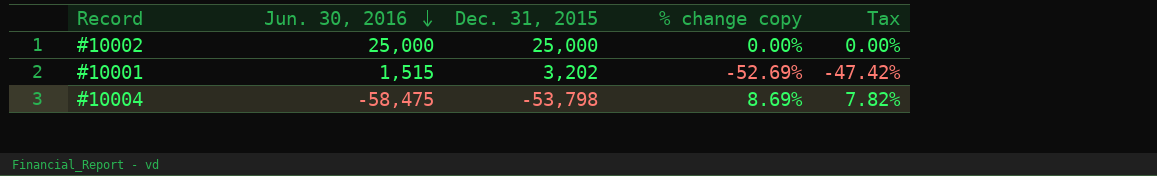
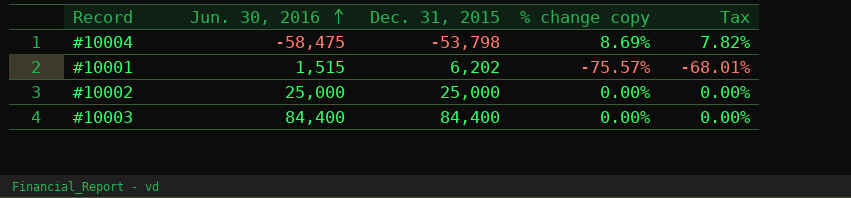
row order: Jun. 30, 2016 descending -> Jun. 30, 2016 ascending
#10001 | Dec. 31, 2015: 3,202 -> 6,202
#10001 | % change copy: -52.69% -> -75.57%
#10001 | Tax: -47.42% -> -68.01%
row #10003: none -> 84,400 | 84,400 | 0.00% | 0.00%

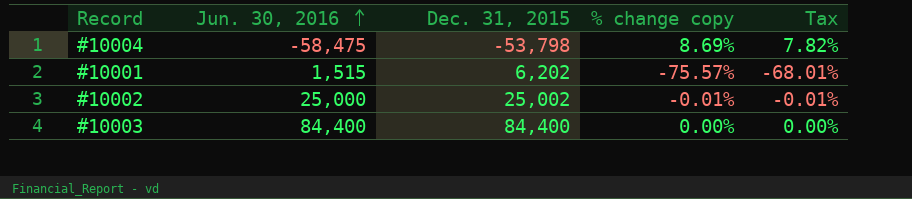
#10002 | Dec. 31, 2015: 25,000 -> 25,002
#10002 | % change copy: 0.00% -> -0.01%
#10002 | Tax: 0.00% -> -0.01%

